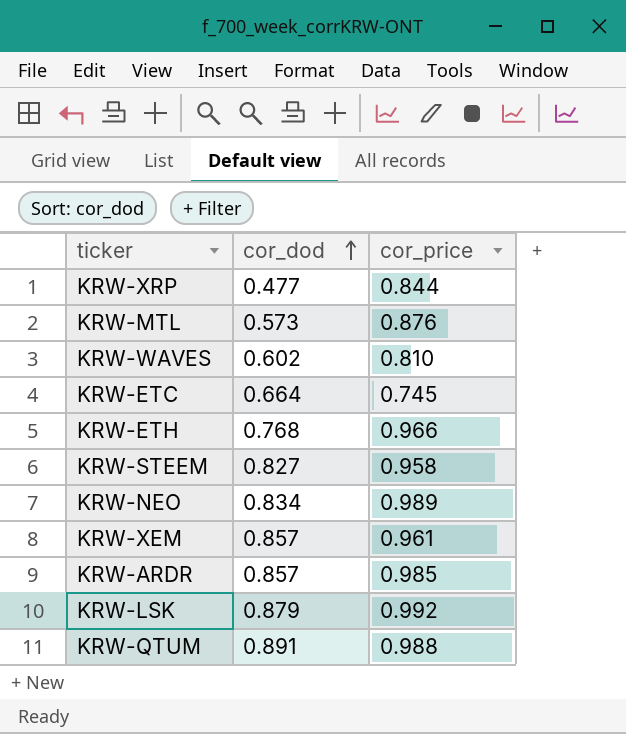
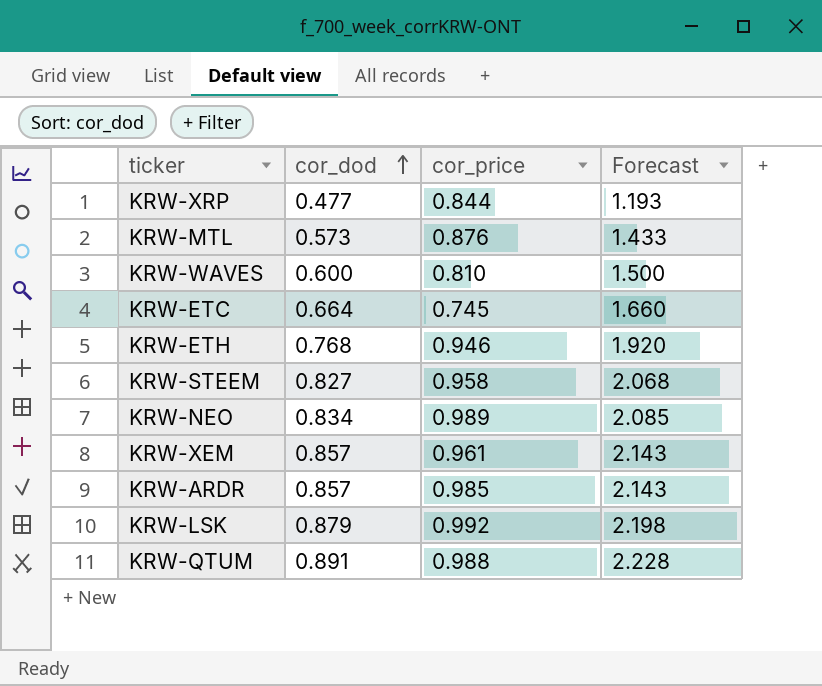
column Forecast | formula: none -> [cor_dod] * 2.5
KRW-WAVES | cor_dod: 0.602 -> 0.600
KRW-ETH | cor_price: 0.966 -> 0.946

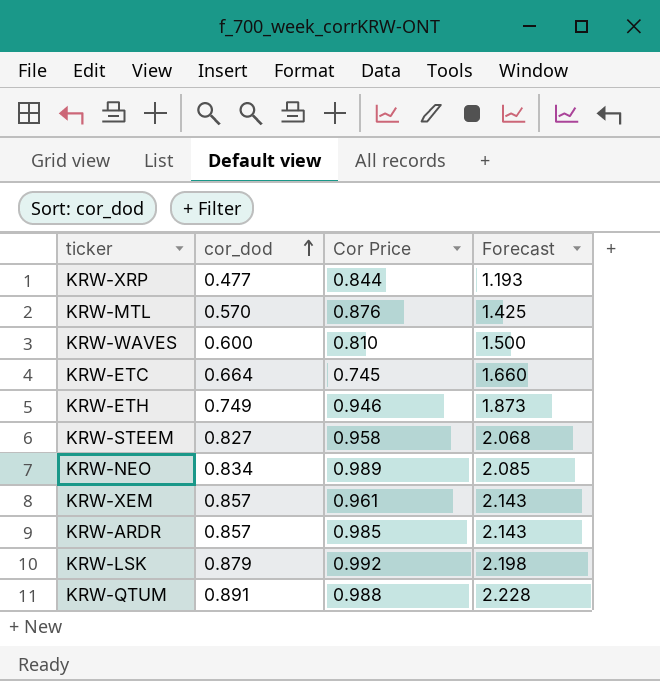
column name: cor_price -> Cor Price
KRW-MTL | cor_dod: 0.573 -> 0.570
KRW-MTL | Forecast: 1.433 -> 1.425
KRW-ETH | cor_dod: 0.768 -> 0.749
KRW-ETH | Forecast: 1.920 -> 1.873

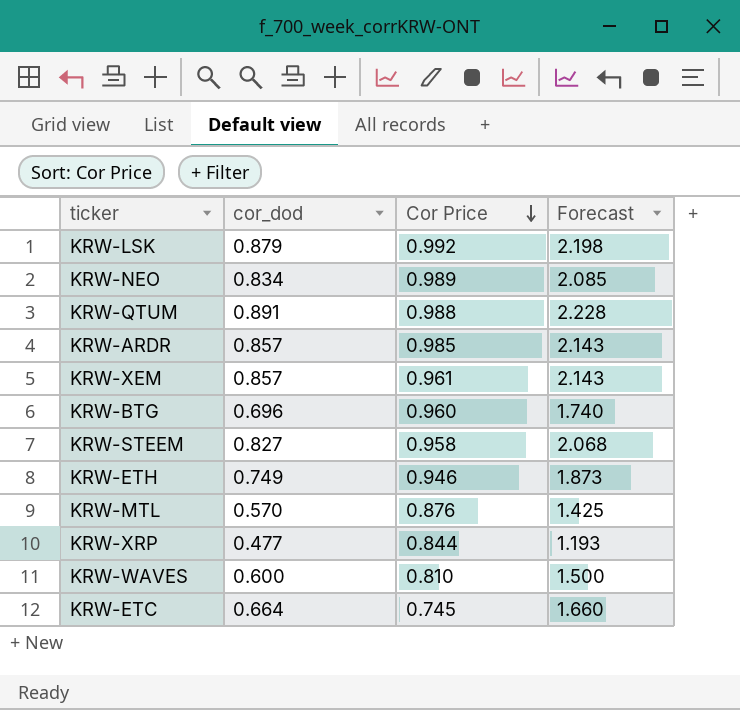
row order: cor_dod ascending -> Cor Price descending
row KRW-BTG: none -> 0.696 | 0.960 | 1.740

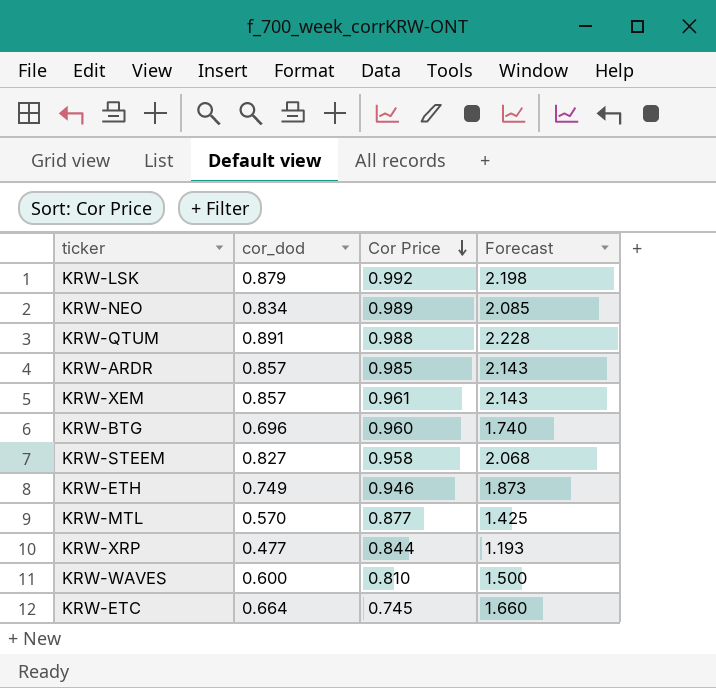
KRW-MTL | Cor Price: 0.876 -> 0.877

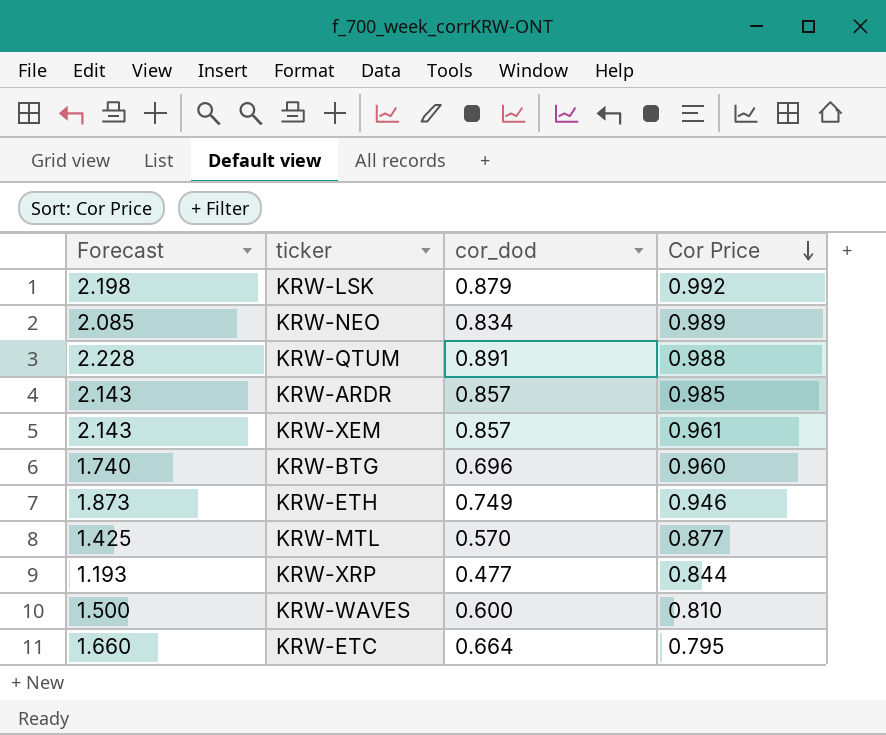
column Forecast | position: 4 -> 1
row KRW-STEEM: 0.827 | 0.958 | 2.068 -> none
KRW-ETC | Cor Price: 0.745 -> 0.795

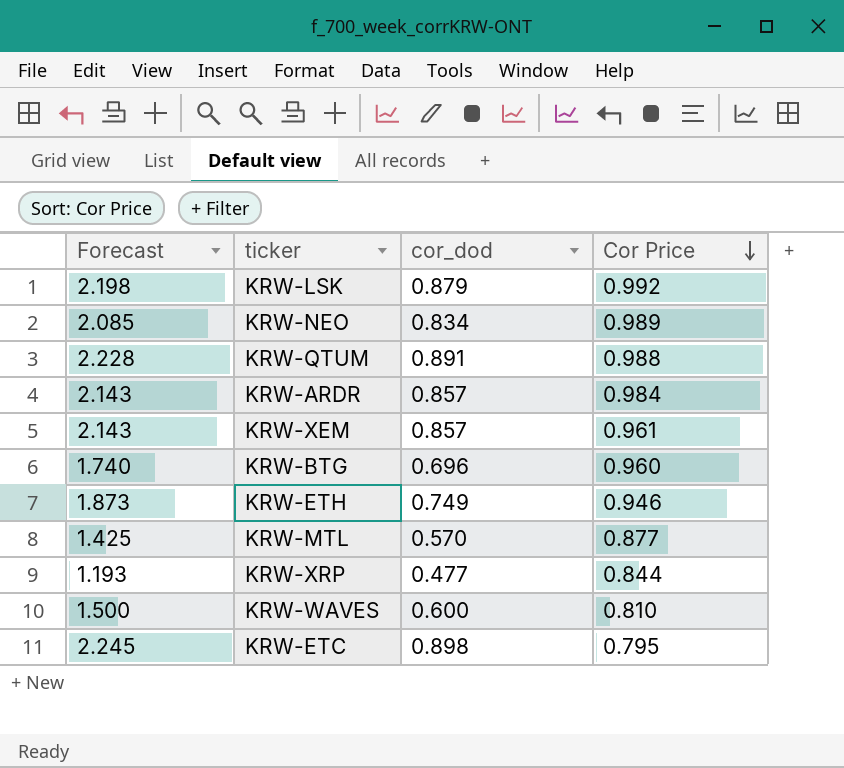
KRW-ARDR | Cor Price: 0.985 -> 0.984
KRW-ETC | Forecast: 1.660 -> 2.245
KRW-ETC | cor_dod: 0.664 -> 0.898

